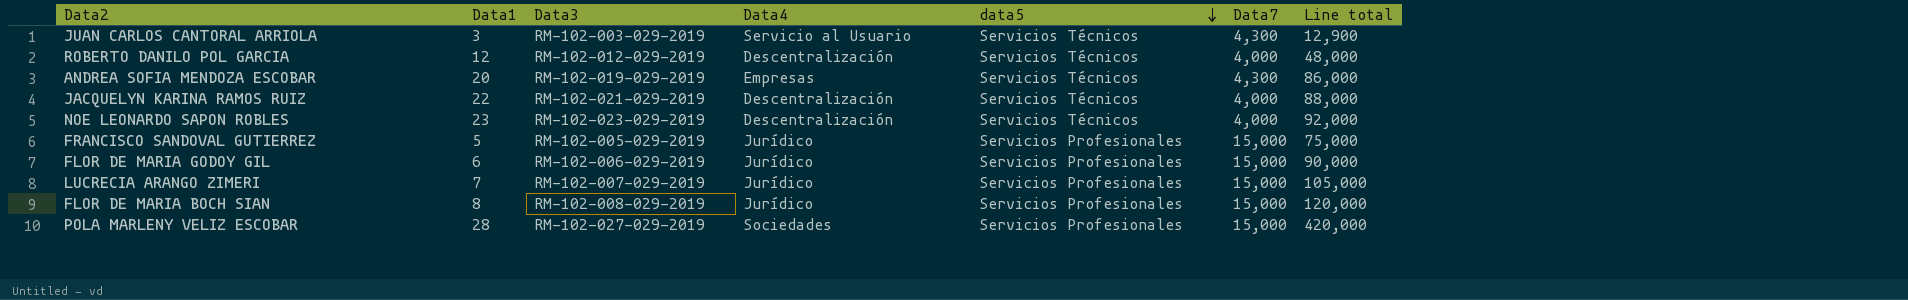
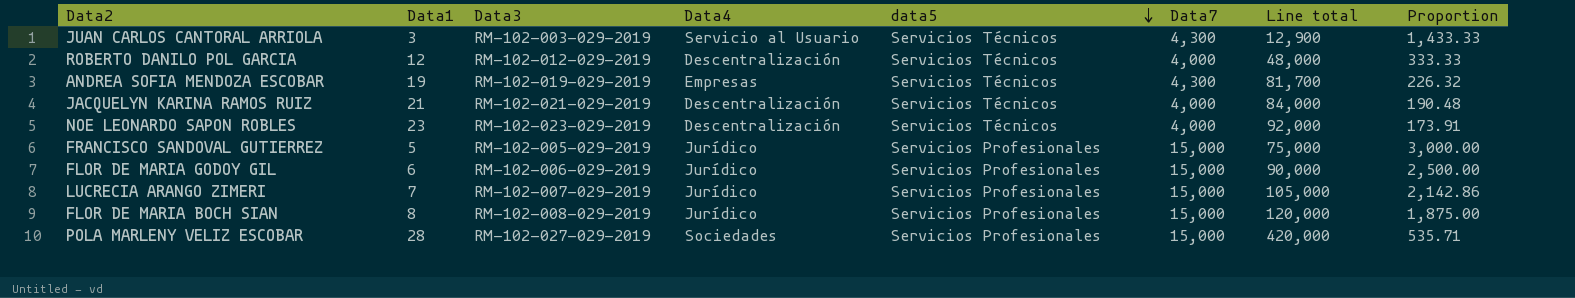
column Proportion | formula: none -> [Data7] / [Data1]
ANDREA SOFIA MENDOZA ESCOBAR | Data1: 20 -> 19
ANDREA SOFIA MENDOZA ESCOBAR | Line total: 86,000 -> 81,700
JACQUELYN KARINA RAMOS RUIZ | Data1: 22 -> 21
JACQUELYN KARINA RAMOS RUIZ | Line total: 88,000 -> 84,000

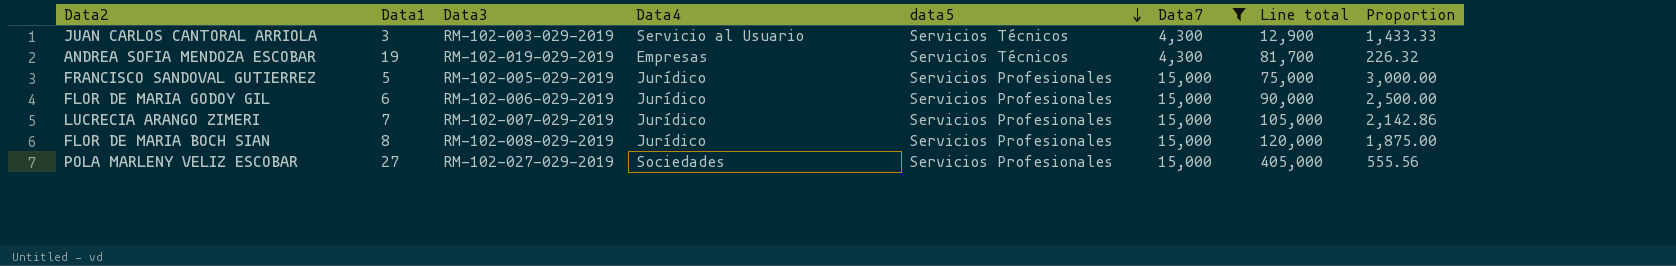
filter: none -> Data7 != 4,000
POLA MARLENY VELIZ ESCOBAR | Data1: 28 -> 27
POLA MARLENY VELIZ ESCOBAR | Line total: 420,000 -> 405,000
POLA MARLENY VELIZ ESCOBAR | Proportion: 535.71 -> 555.56

